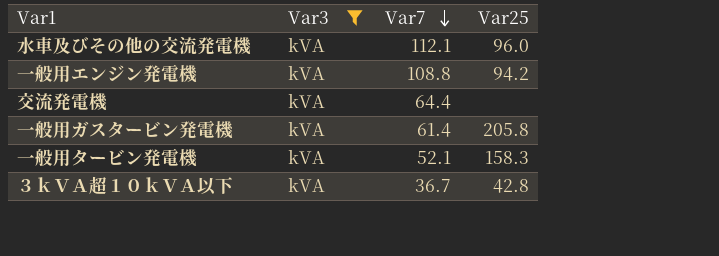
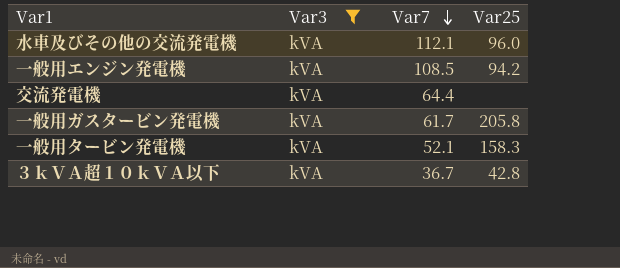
一般用エンジン発電機 | Var7: 108.8 -> 108.5
一般用ガスタービン発電機 | Var7: 61.4 -> 61.7

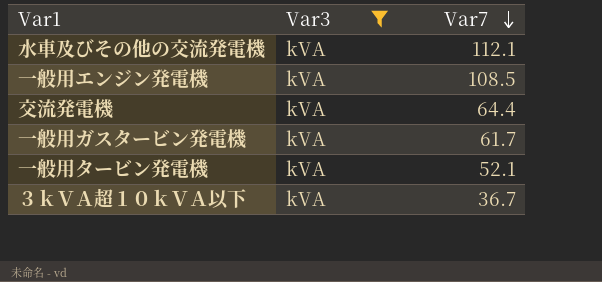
column Var25 | position: 4 -> none

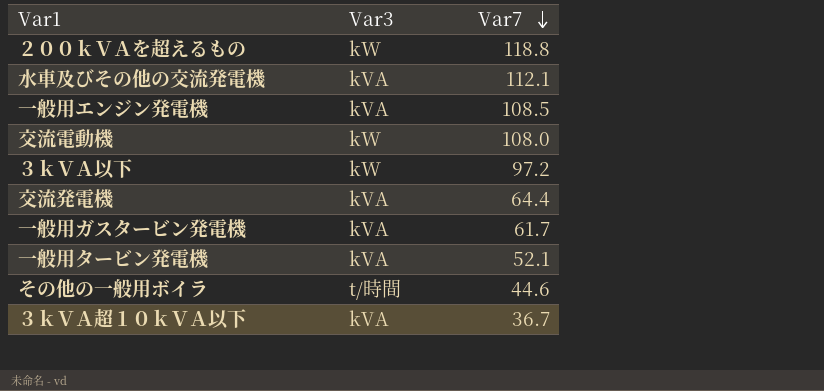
filter: Var3 = kVA -> none

